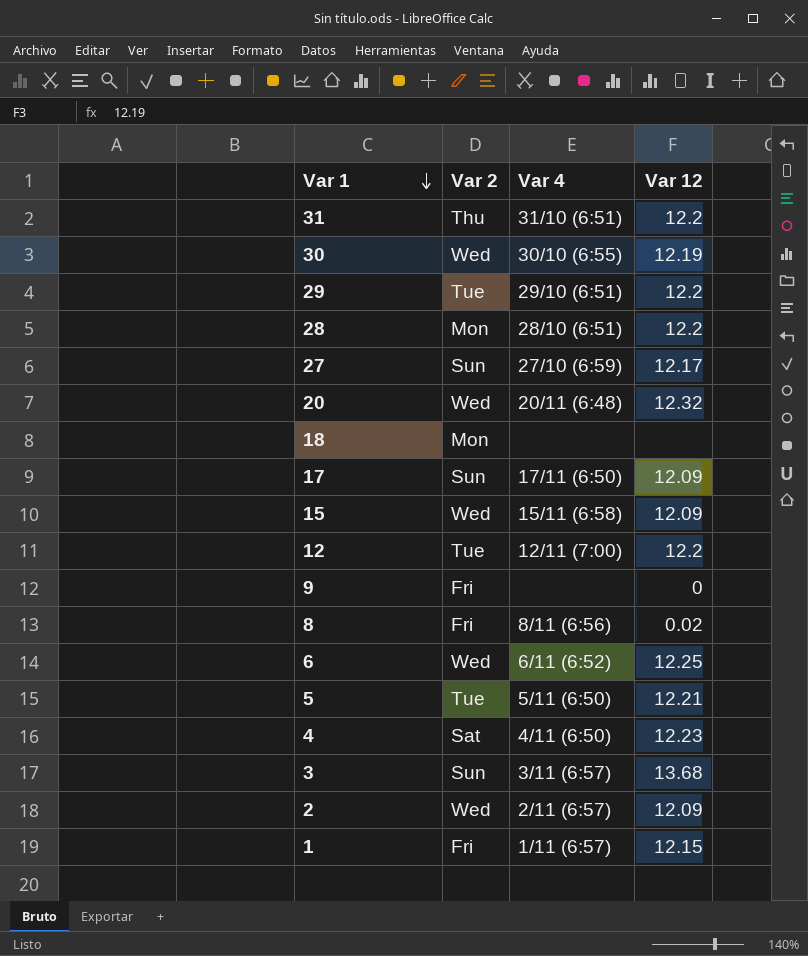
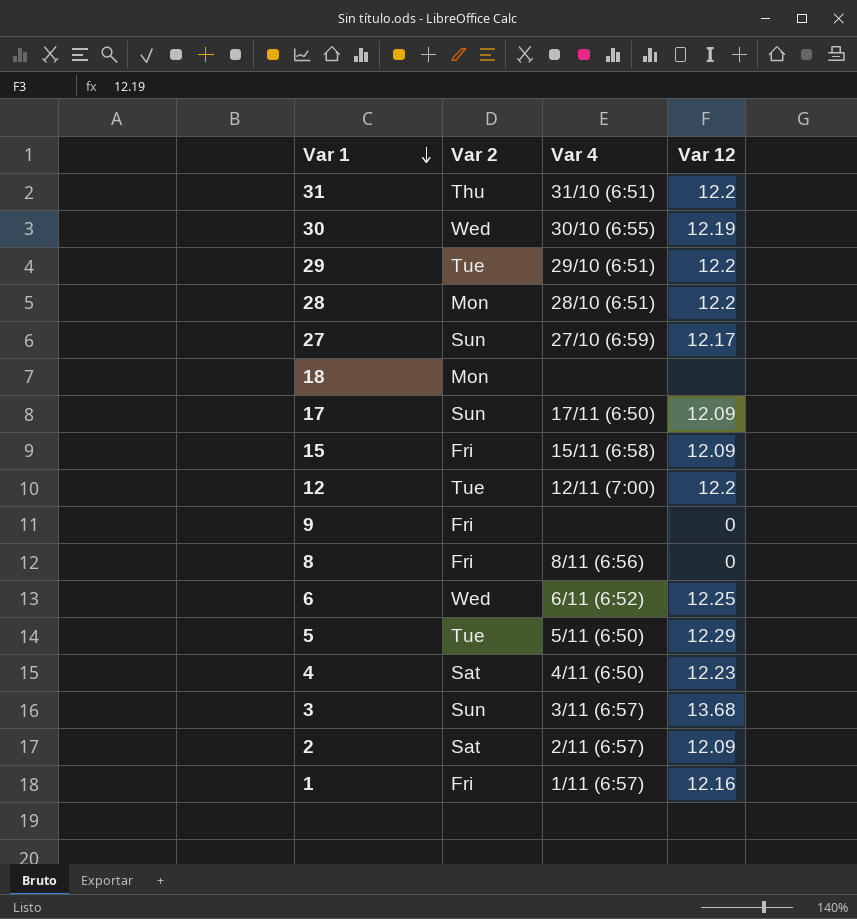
row 20: Wed | 20/11 (6:48) | 12.32 -> none
15 | Var 2: Wed -> Fri
8 | Var 12: 0.02 -> 0
5 | Var 12: 12.21 -> 12.29
2 | Var 2: Wed -> Sat
1 | Var 12: 12.15 -> 12.16

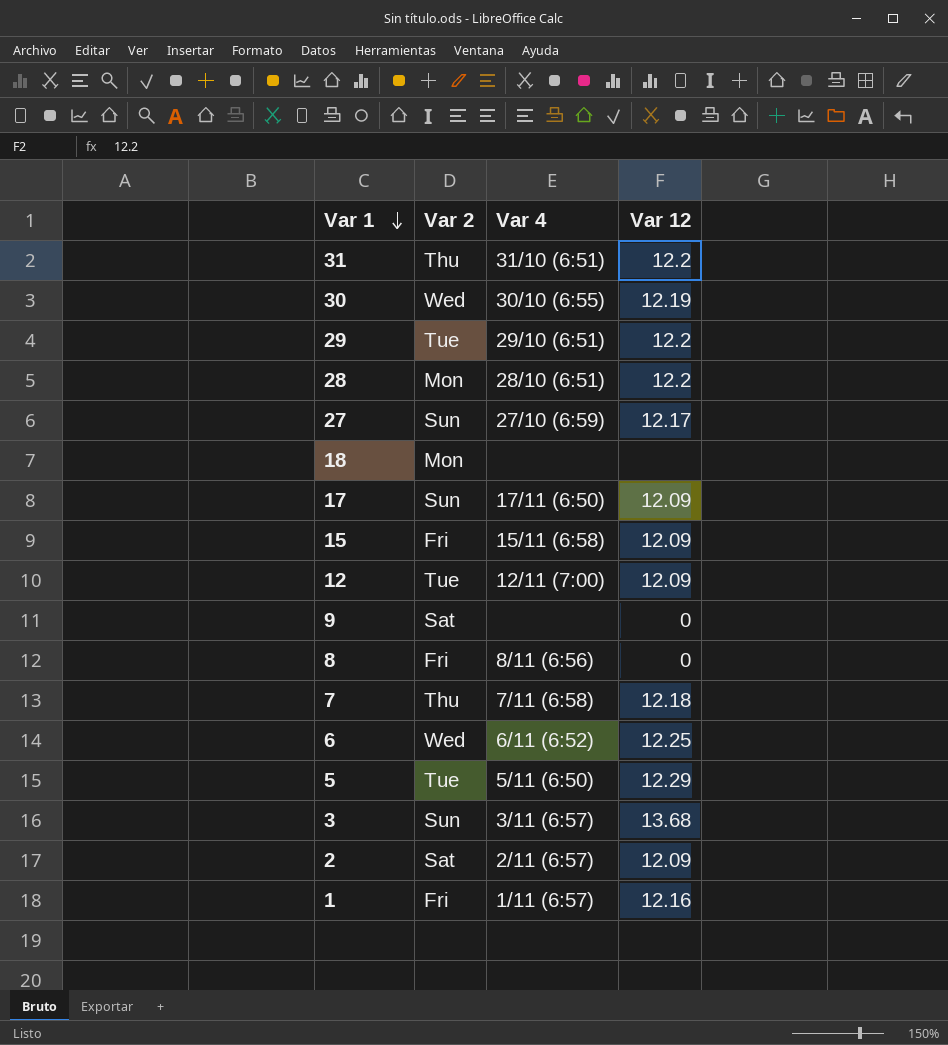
row 4: Sat | 4/11 (6:50) | 12.23 -> none
12 | Var 12: 12.2 -> 12.09
9 | Var 2: Fri -> Sat
row 7: none -> Thu | 7/11 (6:58) | 12.18

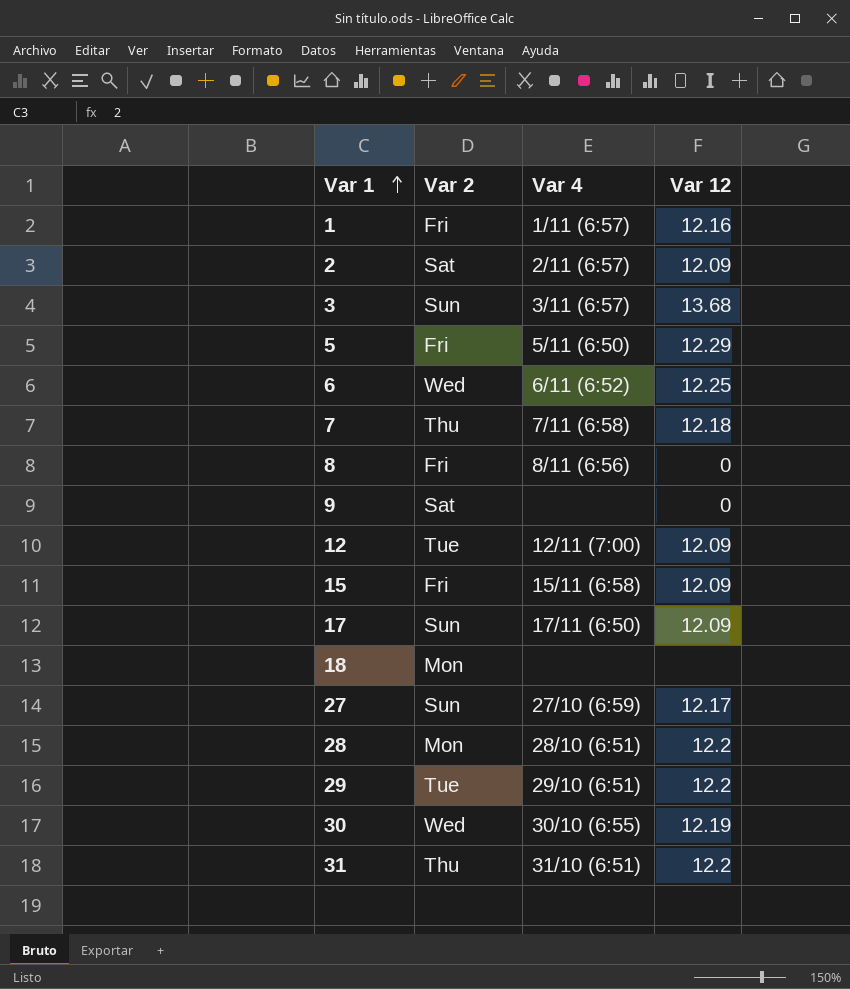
row order: Var 1 descending -> Var 1 ascending
5 | Var 2: Tue -> Fri

